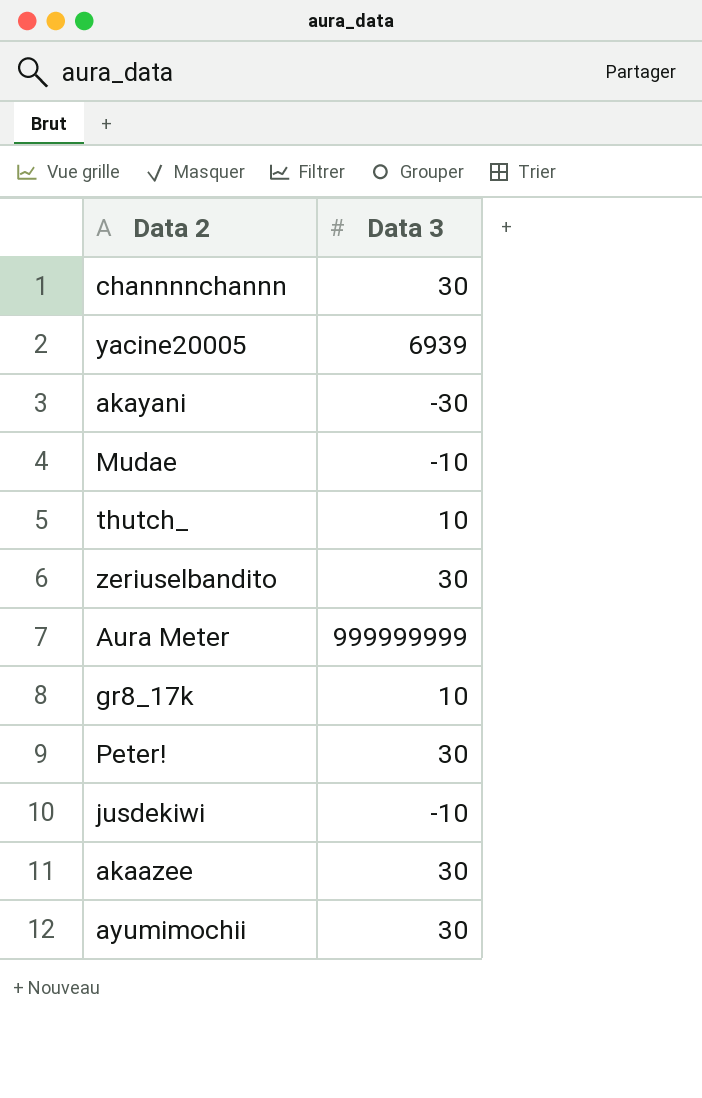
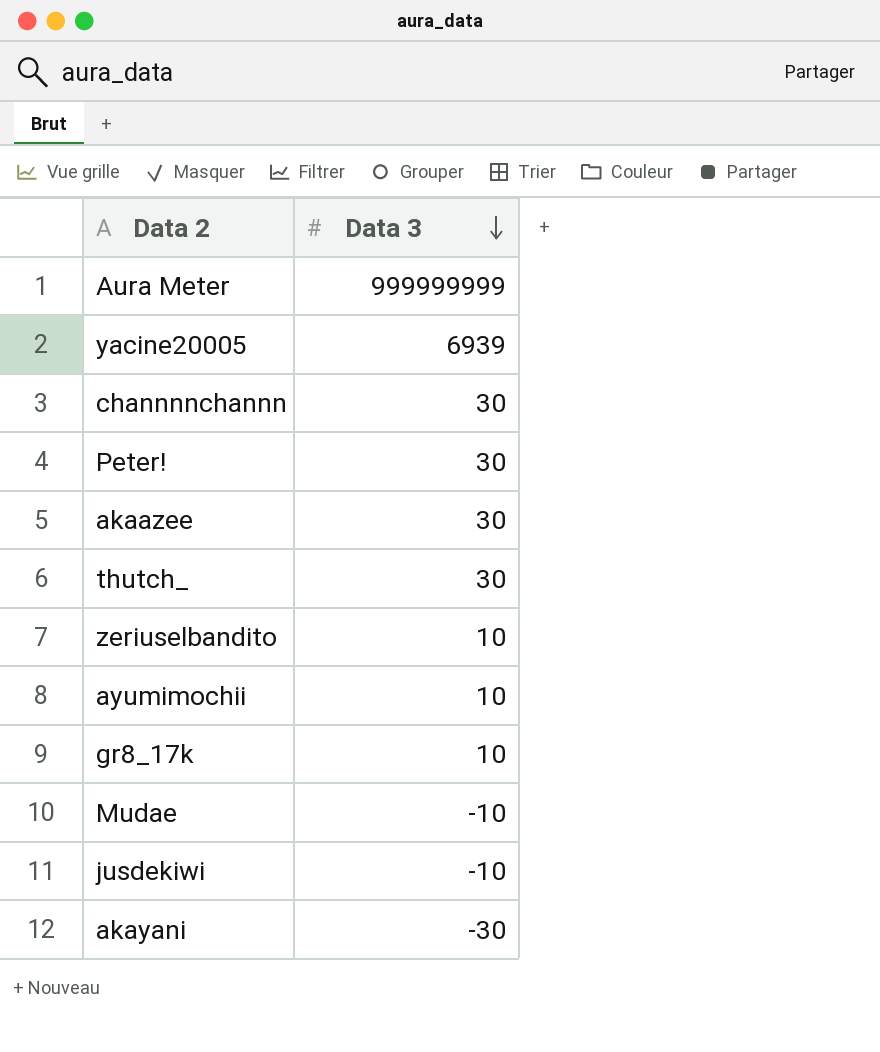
row order: none -> Data 3 descending
thutch_ | Data 3: 10 -> 30
zeriuselbandito | Data 3: 30 -> 10
ayumimochii | Data 3: 30 -> 10

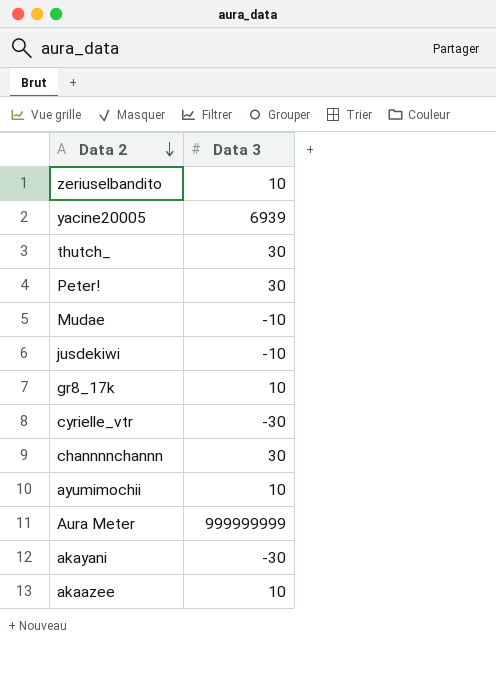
row order: Data 3 descending -> Data 2 descending
row cyrielle_vtr: none -> -30
akaazee | Data 3: 30 -> 10

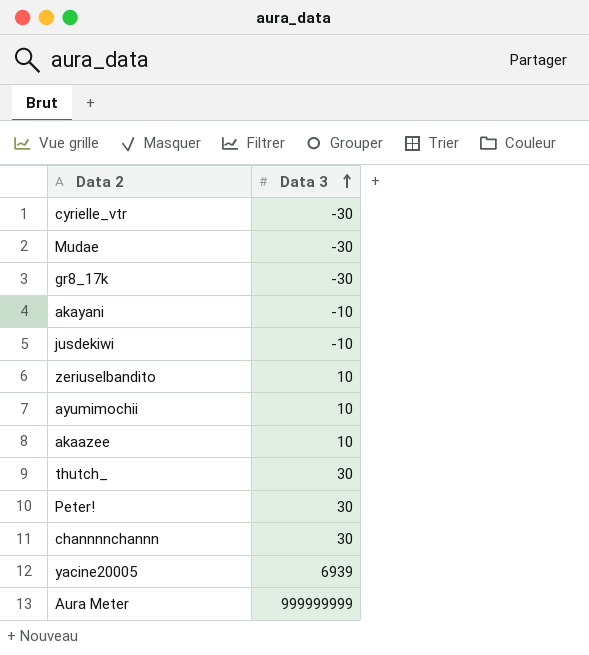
row order: Data 2 descending -> Data 3 ascending
Mudae | Data 3: -10 -> -30
gr8_17k | Data 3: 10 -> -30
akayani | Data 3: -30 -> -10

